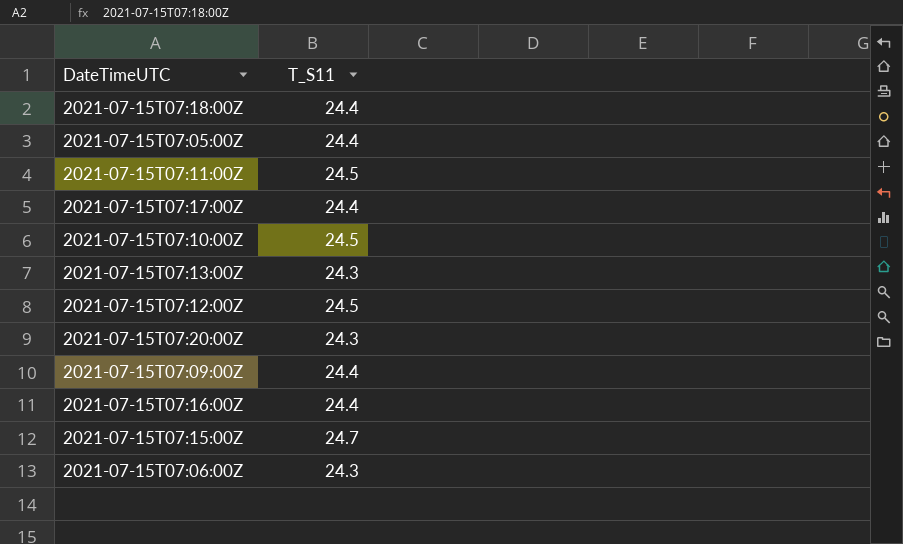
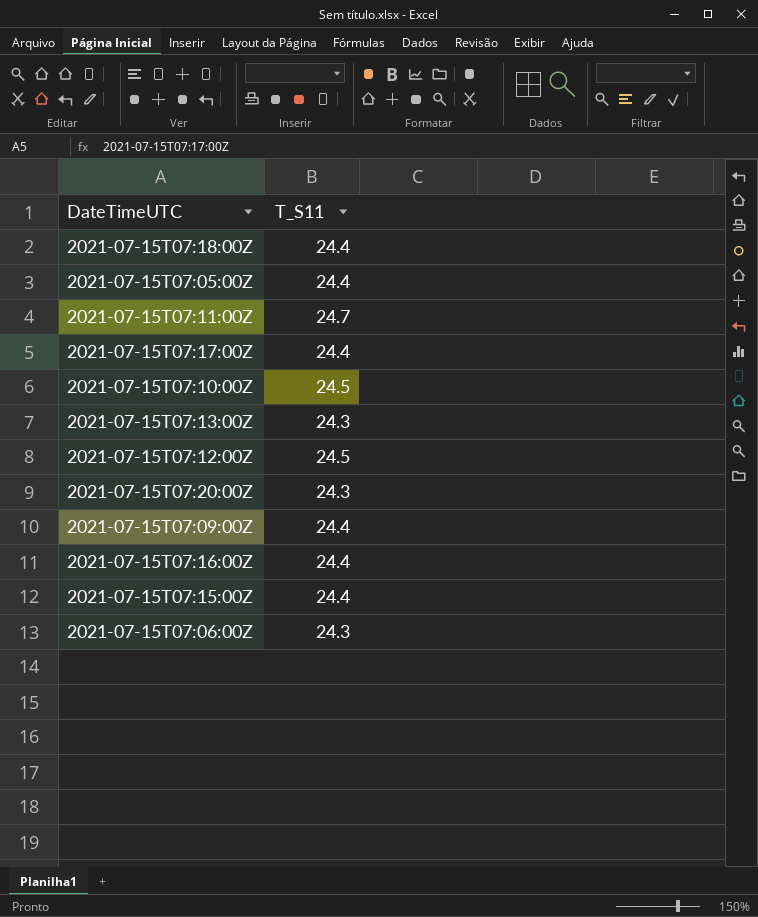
2021-07-15T07:11:00Z | T_S11: 24.5 -> 24.7
2021-07-15T07:15:00Z | T_S11: 24.7 -> 24.4

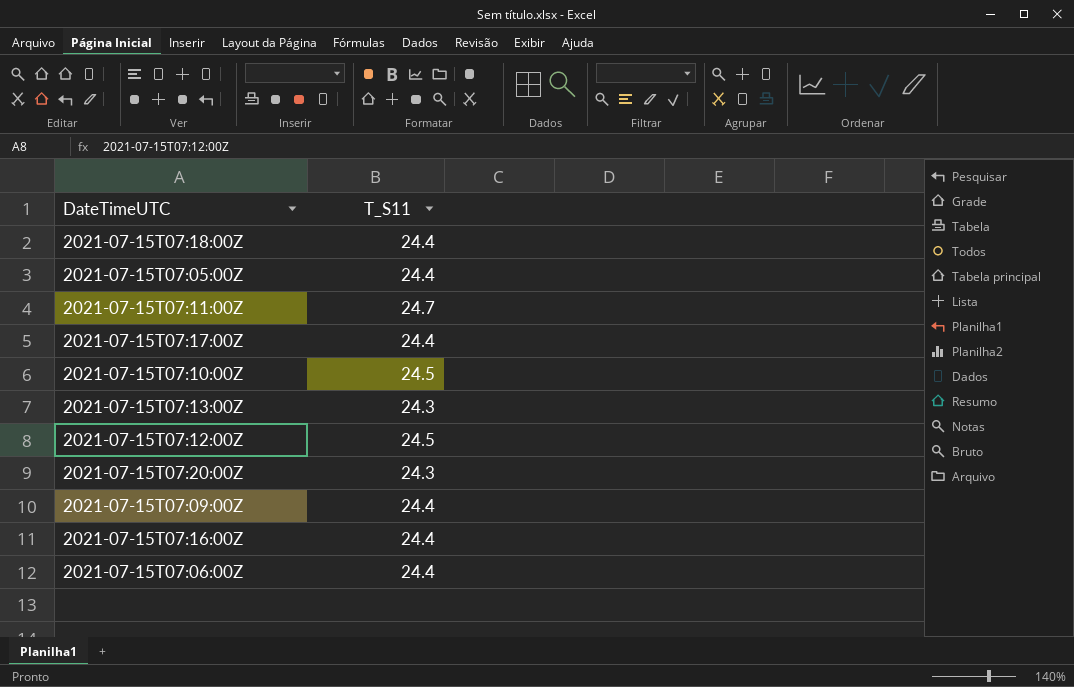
row 2021-07-15T07:15:00Z: 24.4 -> none
2021-07-15T07:06:00Z | T_S11: 24.3 -> 24.4

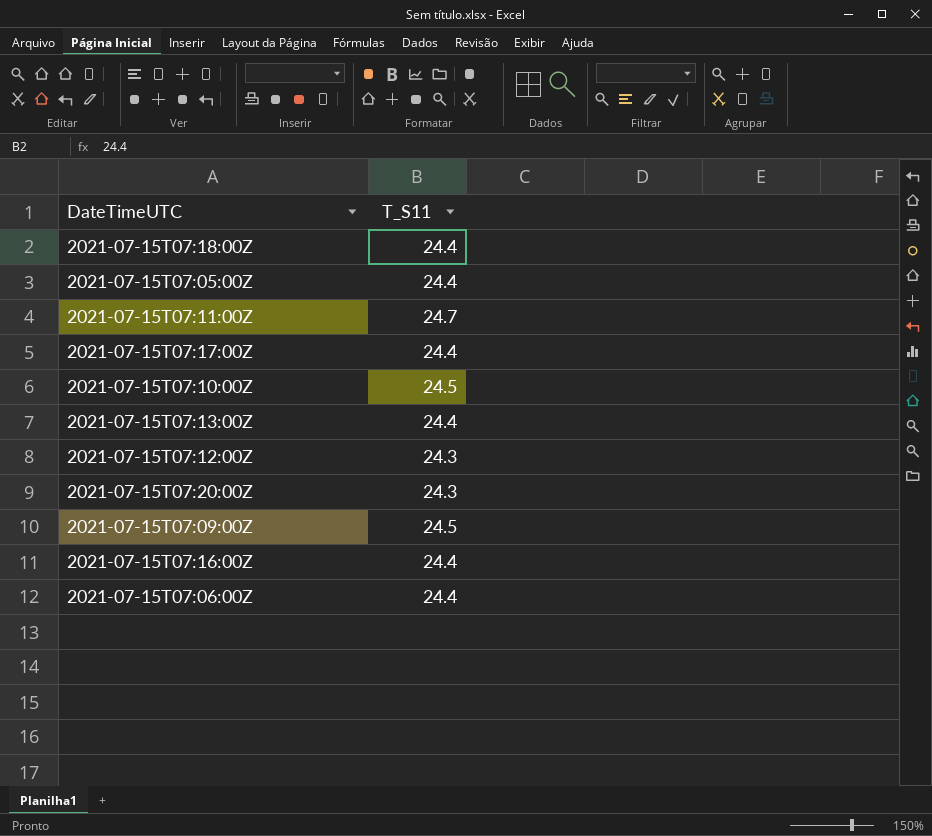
2021-07-15T07:13:00Z | T_S11: 24.3 -> 24.4
2021-07-15T07:12:00Z | T_S11: 24.5 -> 24.3
2021-07-15T07:09:00Z | T_S11: 24.4 -> 24.5

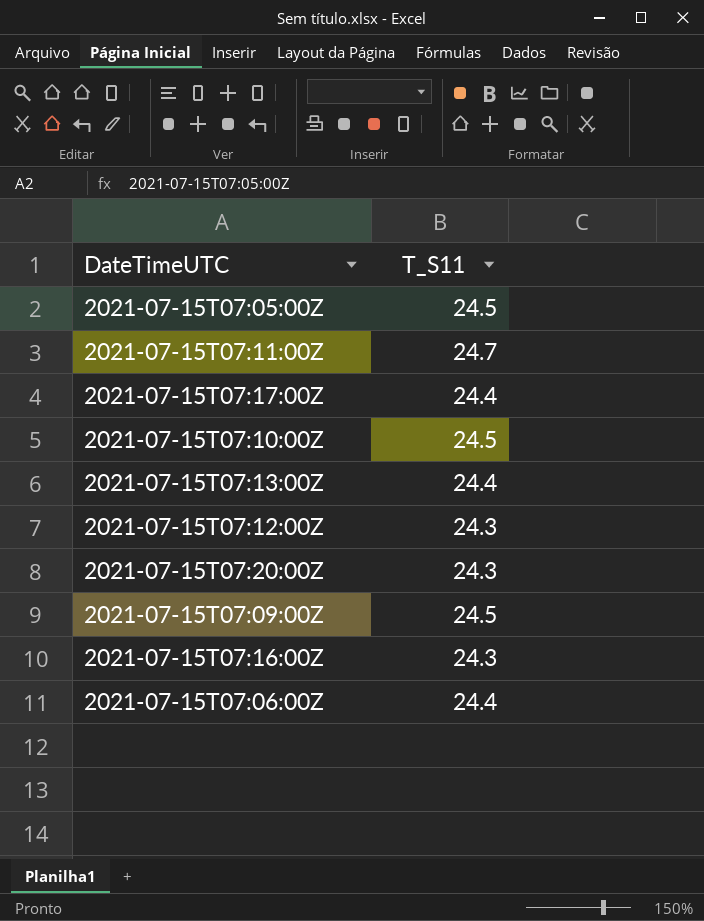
row 2021-07-15T07:18:00Z: 24.4 -> none
2021-07-15T07:05:00Z | T_S11: 24.4 -> 24.5
2021-07-15T07:16:00Z | T_S11: 24.4 -> 24.3

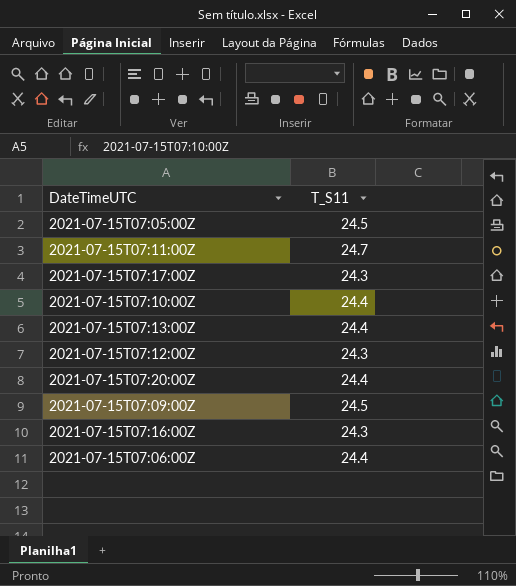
2021-07-15T07:17:00Z | T_S11: 24.4 -> 24.3
2021-07-15T07:10:00Z | T_S11: 24.5 -> 24.4
2021-07-15T07:20:00Z | T_S11: 24.3 -> 24.4

